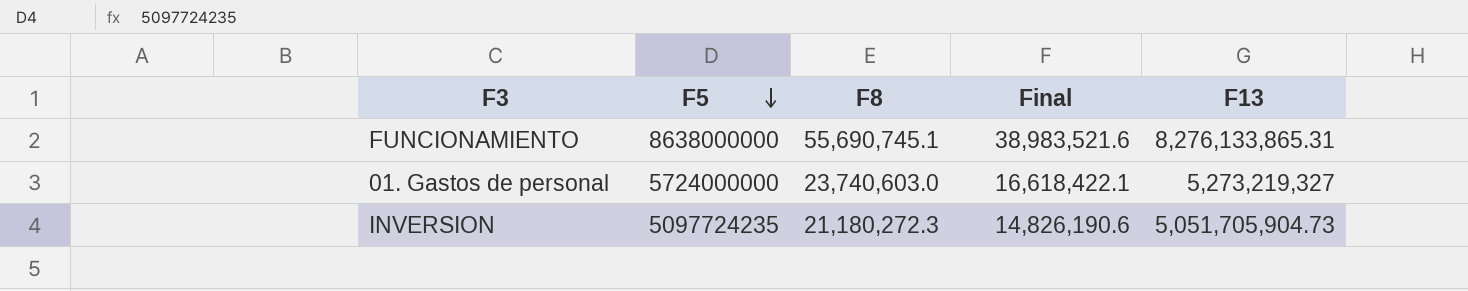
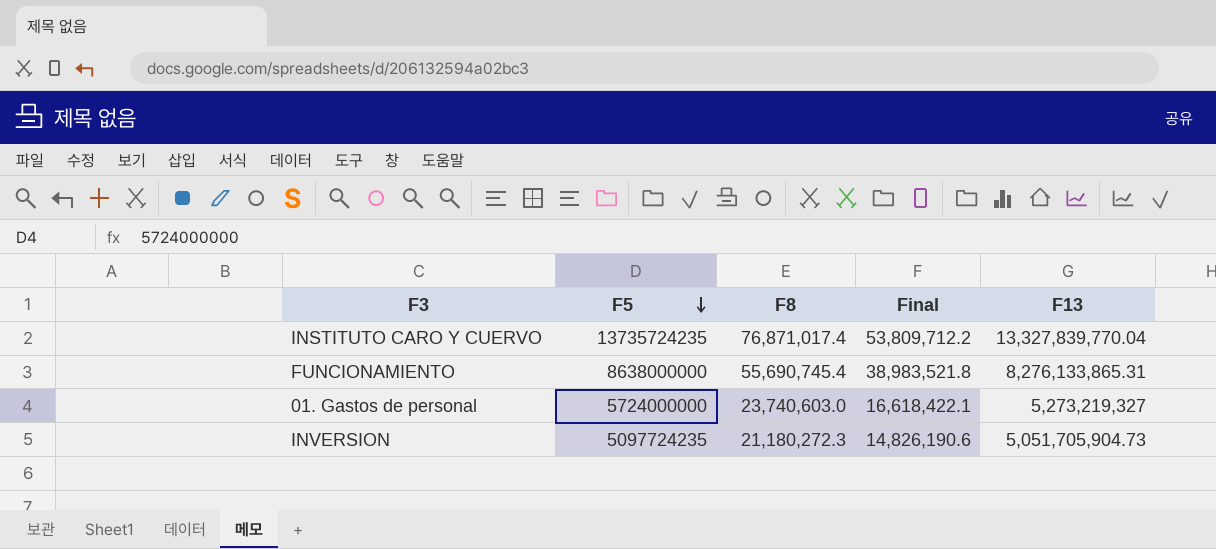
row INSTITUTO CARO Y CUERVO: none -> 13735724235 | 76,871,017.4 | 53,809,712.2 | 13,327,839,770.04
FUNCIONAMIENTO | F8: 55,690,745.1 -> 55,690,745.4
FUNCIONAMIENTO | Final: 38,983,521.6 -> 38,983,521.8

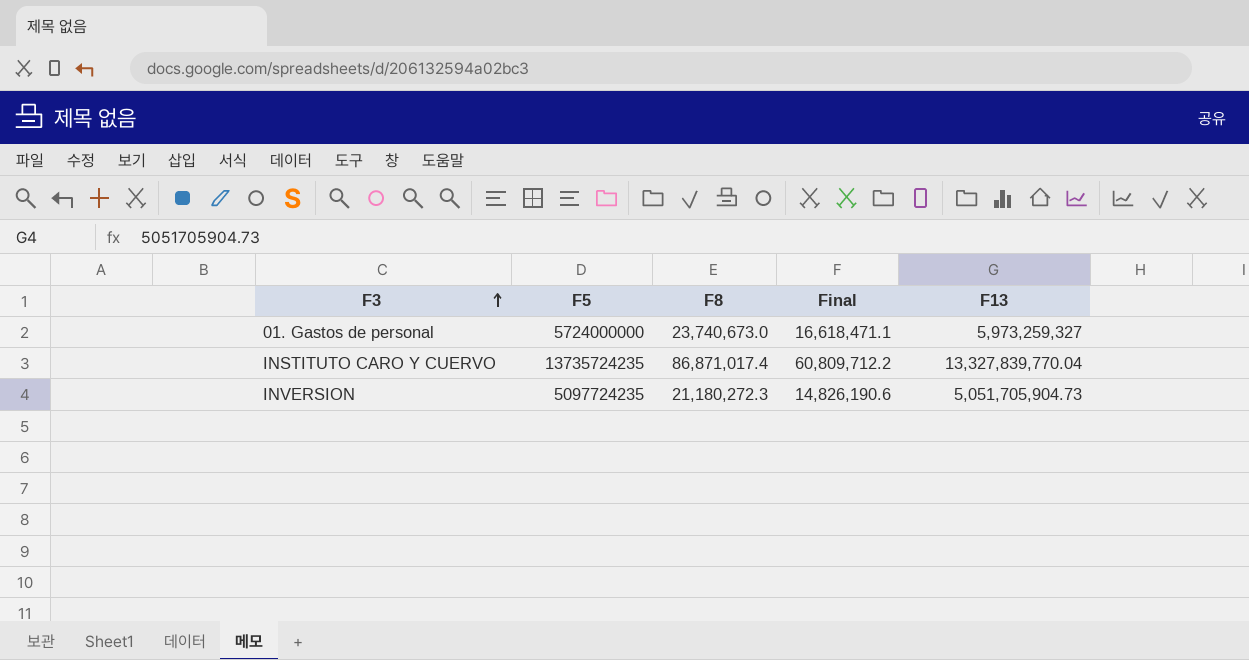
row order: F5 descending -> F3 ascending
row FUNCIONAMIENTO: 8638000000 | 55,690,745.4 | 38,983,521.8 | 8,276,133,865.31 -> none
01. Gastos de personal | F8: 23,740,603.0 -> 23,740,673.0
01. Gastos de personal | Final: 16,618,422.1 -> 16,618,471.1
01. Gastos de personal | F13: 5,273,219,327 -> 5,973,259,327
INSTITUTO CARO Y CUERVO | F8: 76,871,017.4 -> 86,871,017.4
INSTITUTO CARO Y CUERVO | Final: 53,809,712.2 -> 60,809,712.2

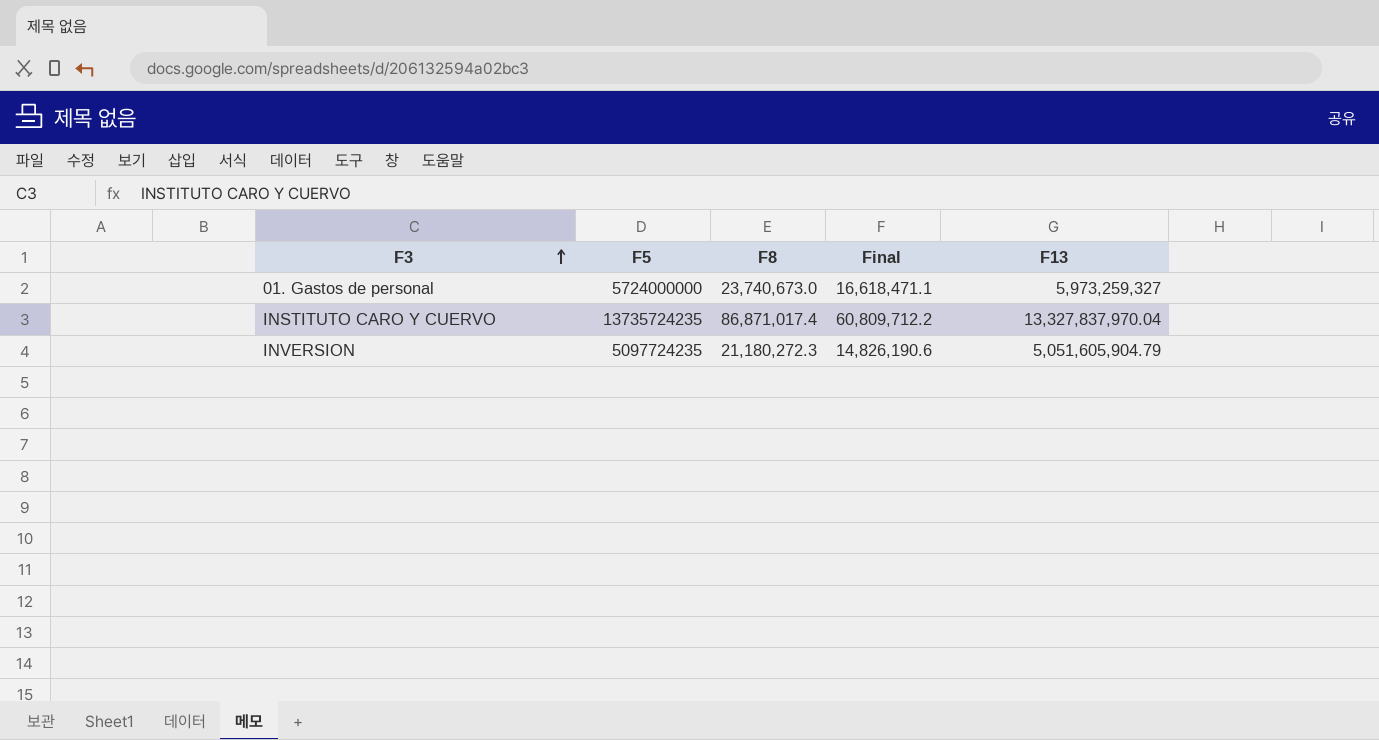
INSTITUTO CARO Y CUERVO | F13: 13,327,839,770.04 -> 13,327,837,970.04
INVERSION | F13: 5,051,705,904.73 -> 5,051,605,904.79

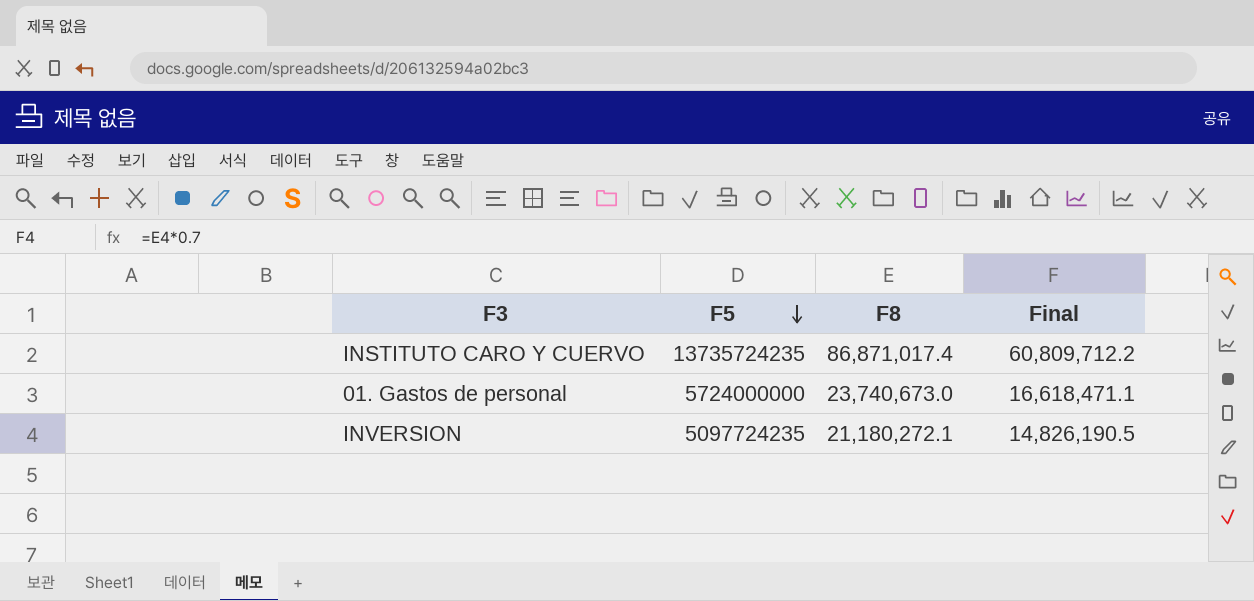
row order: F3 ascending -> F5 descending
column F13 | position: 5 -> none
INVERSION | F8: 21,180,272.3 -> 21,180,272.1
INVERSION | Final: 14,826,190.6 -> 14,826,190.5

